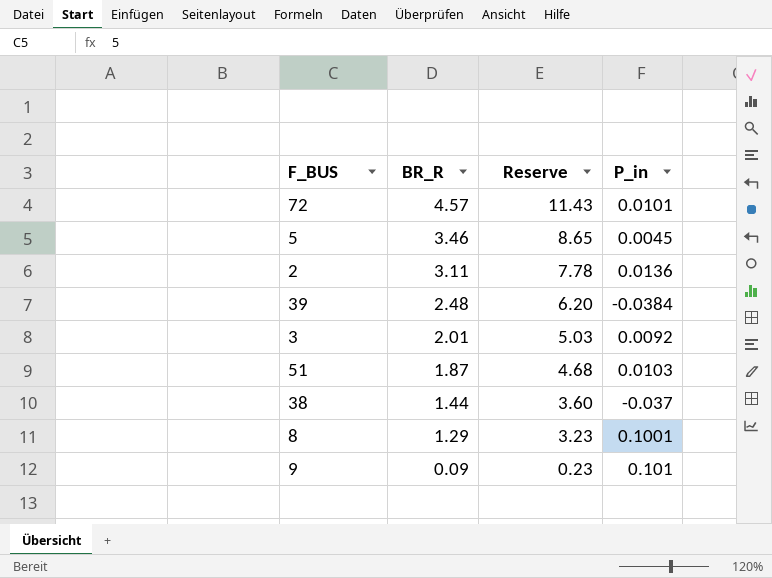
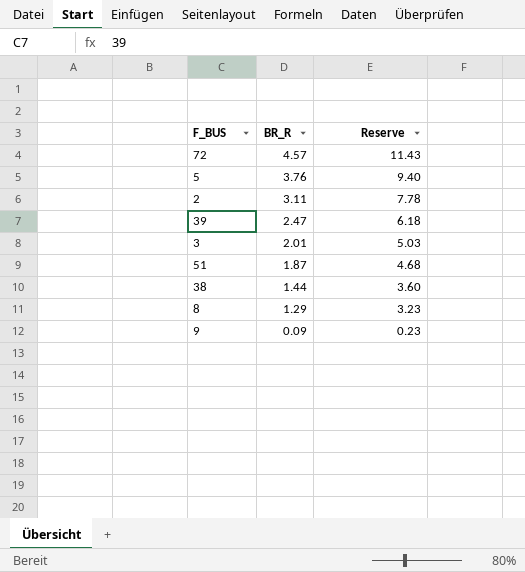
column P_in | position: 4 -> none
5 | BR_R: 3.46 -> 3.76
5 | Reserve: 8.65 -> 9.40
39 | BR_R: 2.48 -> 2.47
39 | Reserve: 6.20 -> 6.18

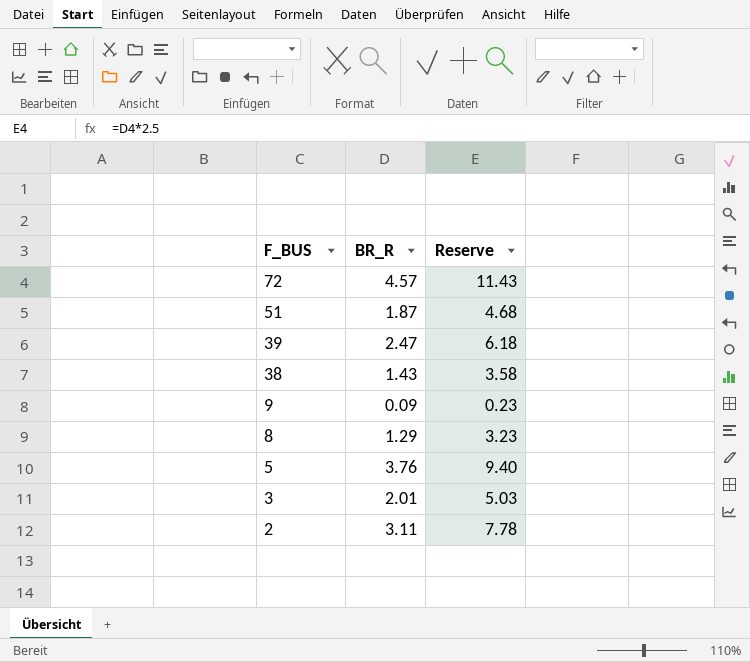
row order: BR_R descending -> F_BUS descending
38 | BR_R: 1.44 -> 1.43
38 | Reserve: 3.60 -> 3.58

